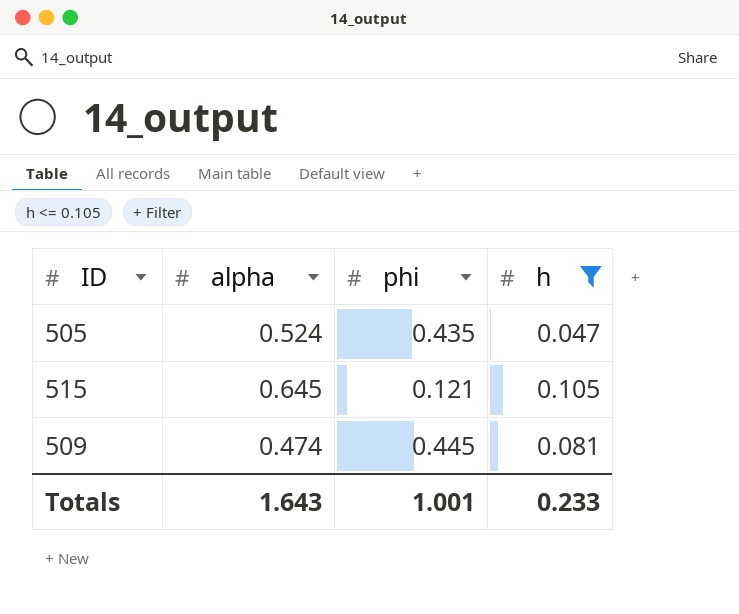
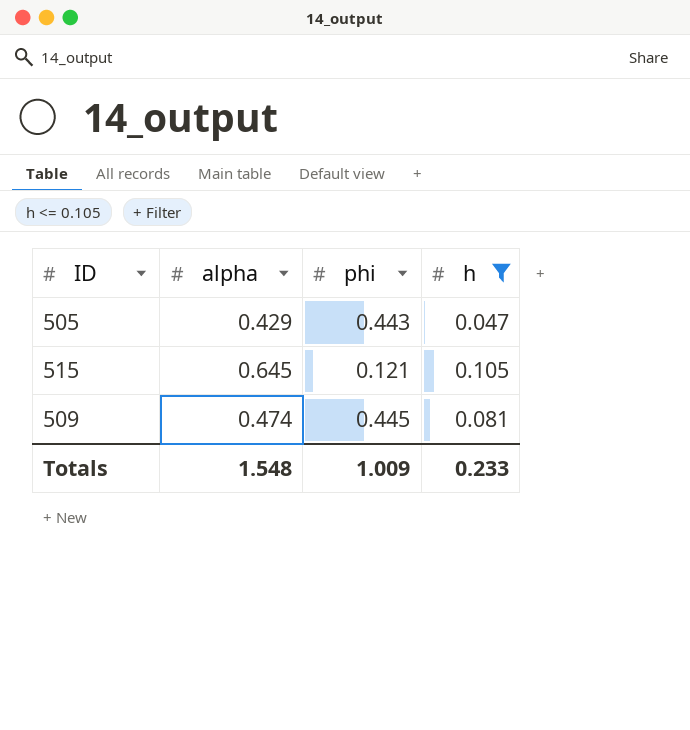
505 | alpha: 0.524 -> 0.429
505 | phi: 0.435 -> 0.443
Totals | alpha: 1.643 -> 1.548
Totals | phi: 1.001 -> 1.009

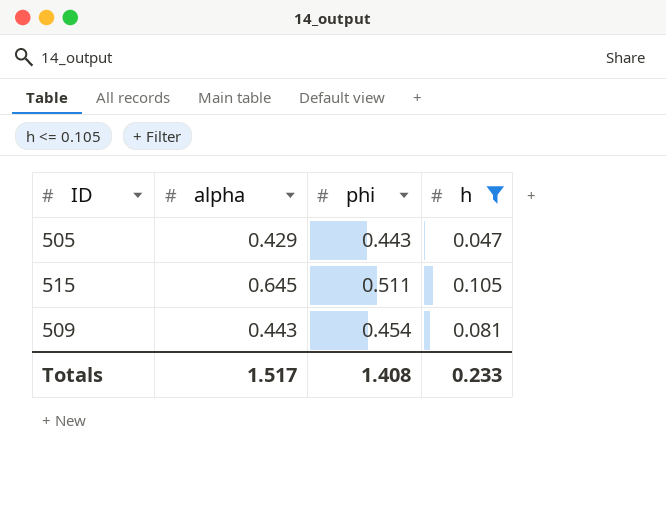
515 | phi: 0.121 -> 0.511
509 | alpha: 0.474 -> 0.443
509 | phi: 0.445 -> 0.454
Totals | alpha: 1.548 -> 1.517
Totals | phi: 1.009 -> 1.408

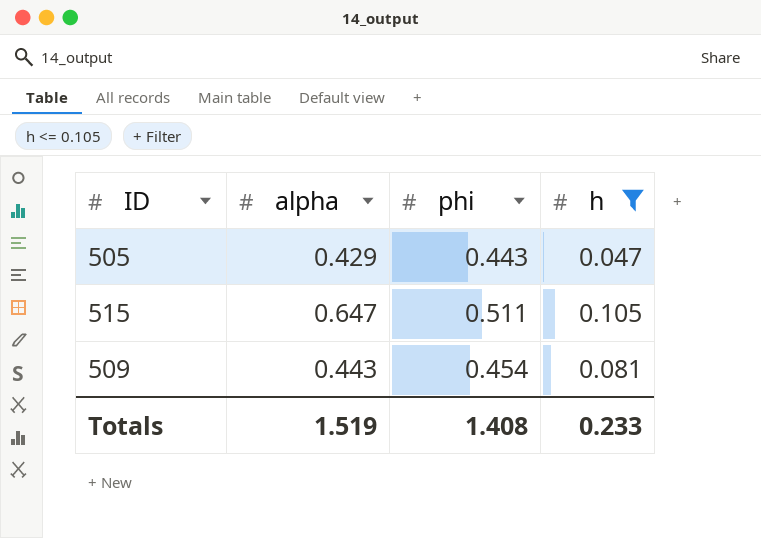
515 | alpha: 0.645 -> 0.647
Totals | alpha: 1.517 -> 1.519

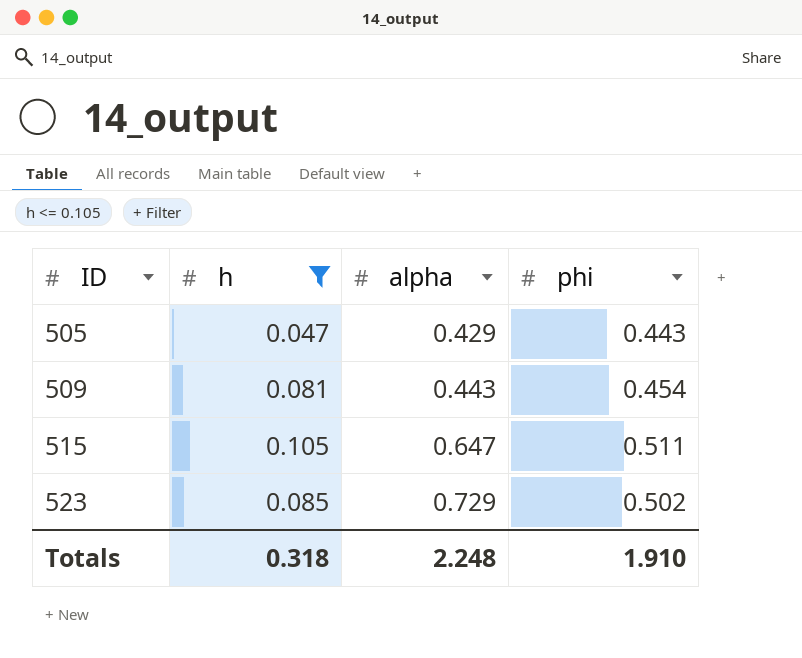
row order: none -> ID ascending
column h | position: 4 -> 2
row 523: none -> 0.085 | 0.729 | 0.502
Totals | h: 0.233 -> 0.318
Totals | alpha: 1.519 -> 2.248
Totals | phi: 1.408 -> 1.910

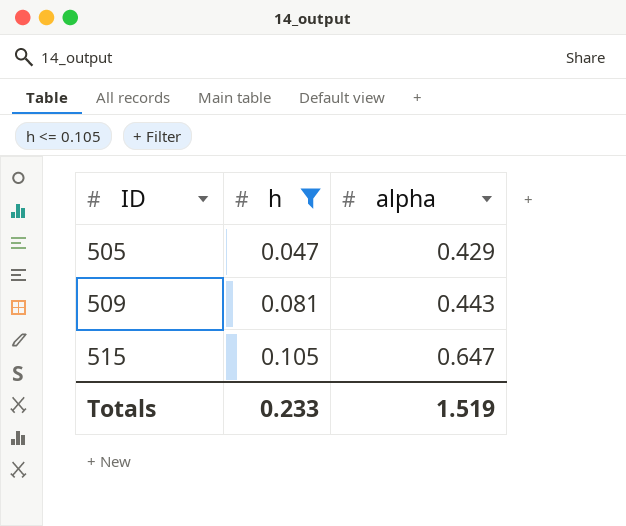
column phi | position: 4 -> none
row 523: 0.085 | 0.729 | 0.502 -> none
Totals | h: 0.318 -> 0.233
Totals | alpha: 2.248 -> 1.519

